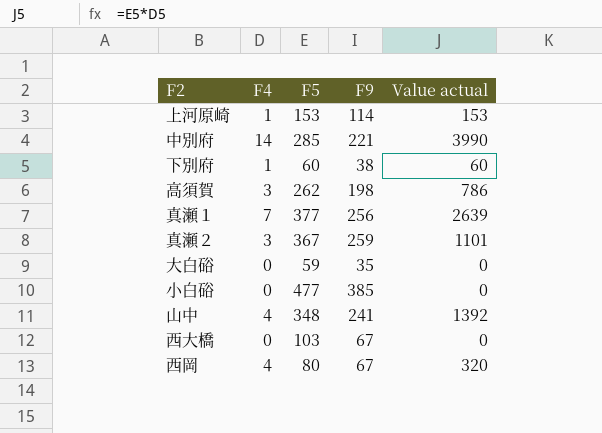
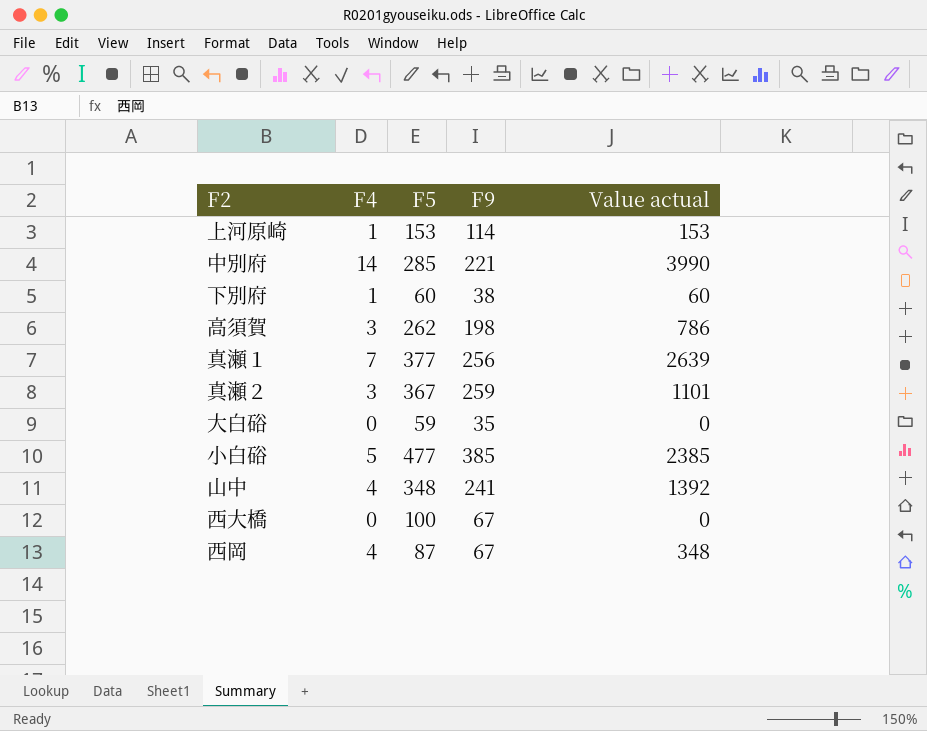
小白硲 | F4: 0 -> 5
小白硲 | Value actual: 0 -> 2385
西大橋 | F5: 103 -> 100
西岡 | F5: 80 -> 87
西岡 | Value actual: 320 -> 348

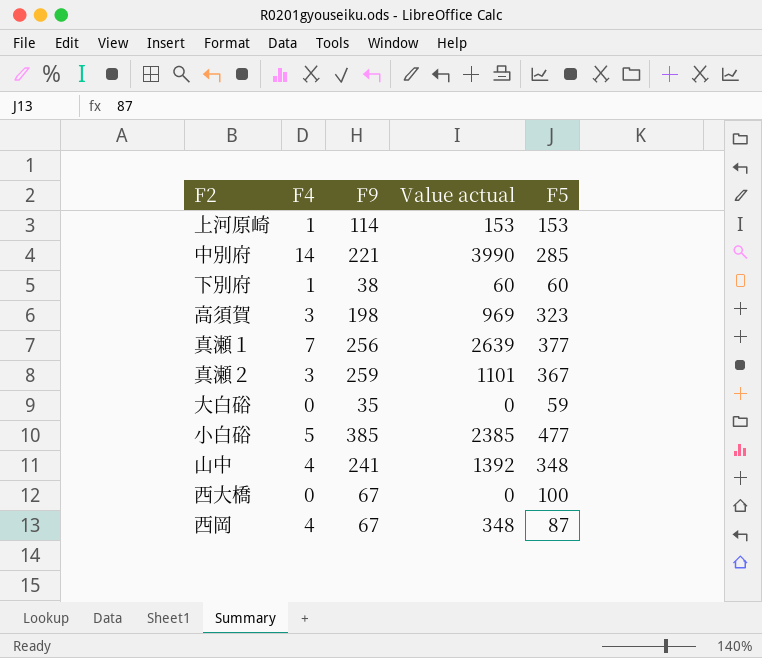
column F5 | position: 3 -> 5
高須賀 | Value actual: 786 -> 969
高須賀 | F5: 262 -> 323

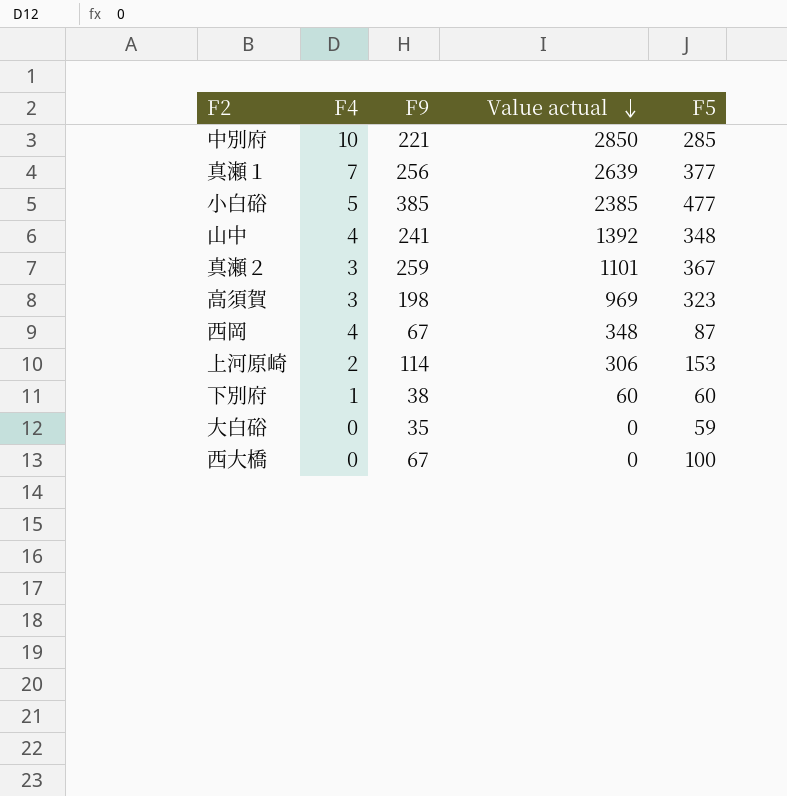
row order: none -> Value actual descending
中別府 | F4: 14 -> 10
中別府 | Value actual: 3990 -> 2850
上河原崎 | F4: 1 -> 2
上河原崎 | Value actual: 153 -> 306

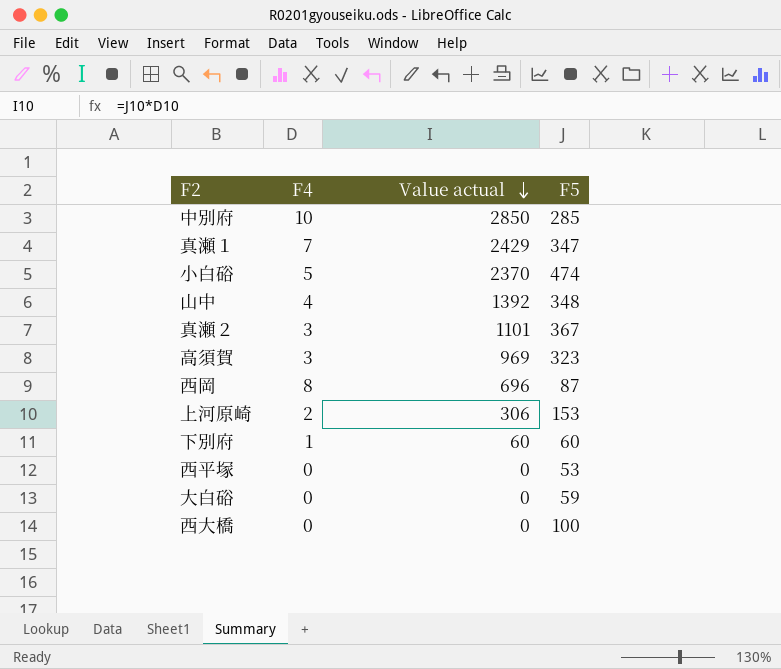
column F9 | position: 3 -> none
真瀬１ | Value actual: 2639 -> 2429
真瀬１ | F5: 377 -> 347
小白硲 | Value actual: 2385 -> 2370
小白硲 | F5: 477 -> 474
西岡 | F4: 4 -> 8
西岡 | Value actual: 348 -> 696
row 西平塚: none -> 0 | 0 | 53

